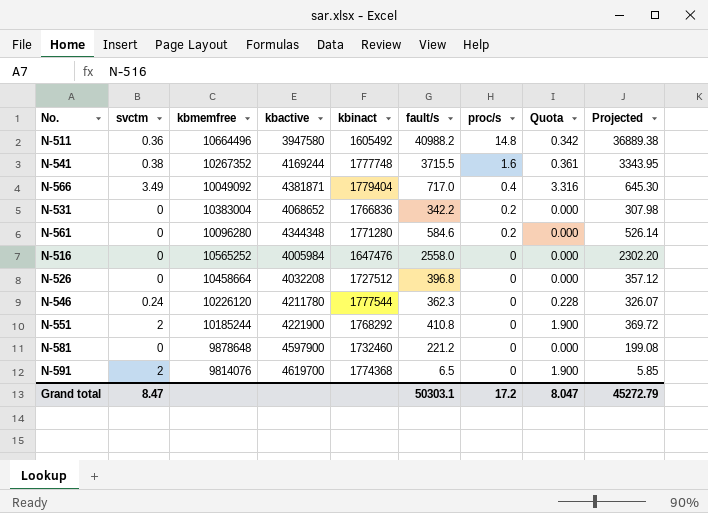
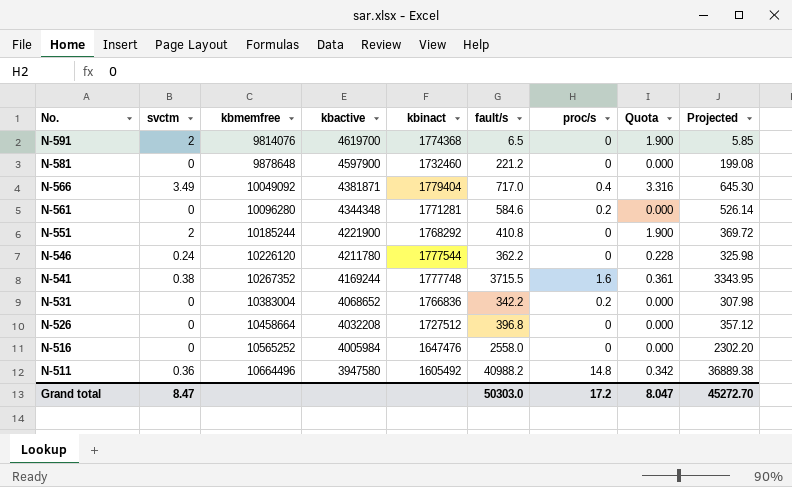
row order: proc/s descending -> No. descending
N-561 | kbinact: 1771280 -> 1771281
N-546 | fault/s: 362.3 -> 362.2
N-546 | Projected: 326.07 -> 325.98
Grand total | fault/s: 50303.1 -> 50303.0
Grand total | Projected: 45272.79 -> 45272.70

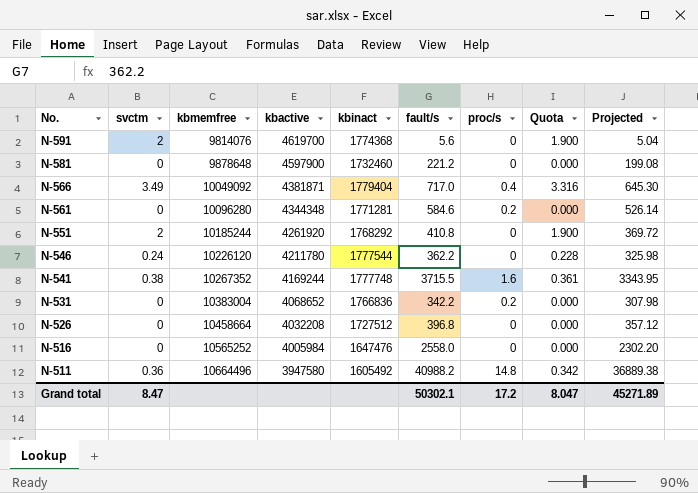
N-591 | fault/s: 6.5 -> 5.6
N-591 | Projected: 5.85 -> 5.04
N-551 | kbactive: 4221900 -> 4261920
Grand total | fault/s: 50303.0 -> 50302.1
Grand total | Projected: 45272.70 -> 45271.89

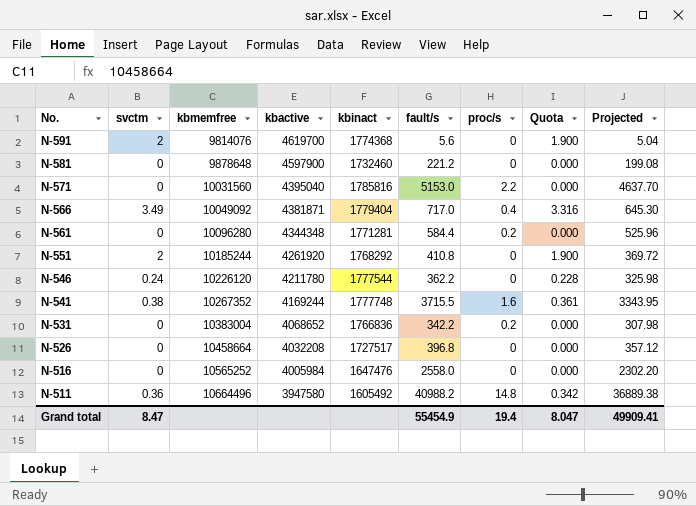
row N-571: none -> 0 | 10031560 | 4395040 | 1785816 | 5153.0 | 2.2 | 0.000 | 4637.70
N-561 | fault/s: 584.6 -> 584.4
N-561 | Projected: 526.14 -> 525.96
N-526 | kbinact: 1727512 -> 1727517
Grand total | fault/s: 50302.1 -> 55454.9
Grand total | proc/s: 17.2 -> 19.4
Grand total | Projected: 45271.89 -> 49909.41

